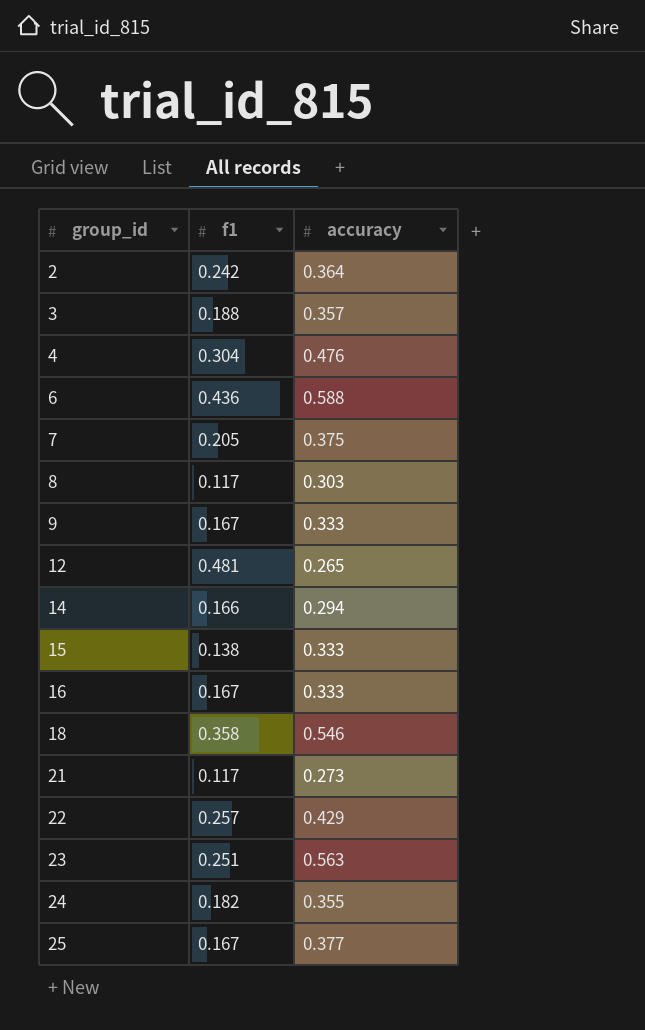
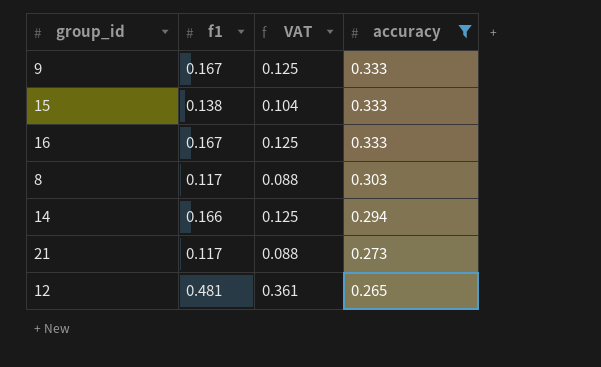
filter: none -> accuracy <= 0.333
row order: group_id ascending -> accuracy descending
column VAT | formula: none -> [f1] * 0.75

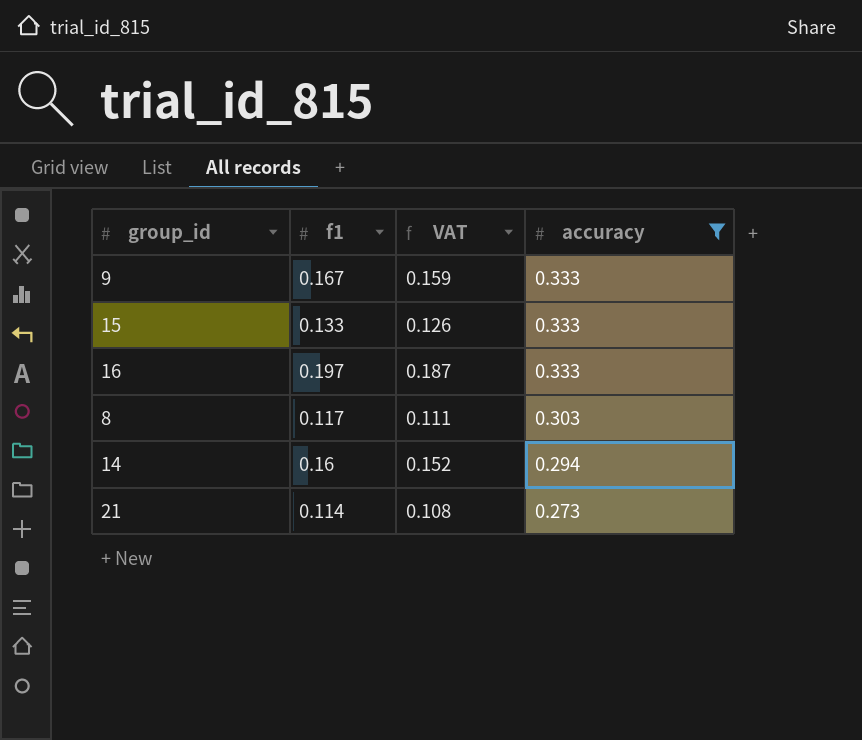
column VAT | formula: [f1] * 0.75 -> [f1] * 0.95
row 12: 0.481 | 0.361 | 0.265 -> none
15 | f1: 0.138 -> 0.133
16 | f1: 0.167 -> 0.197
14 | f1: 0.166 -> 0.16
21 | f1: 0.117 -> 0.114

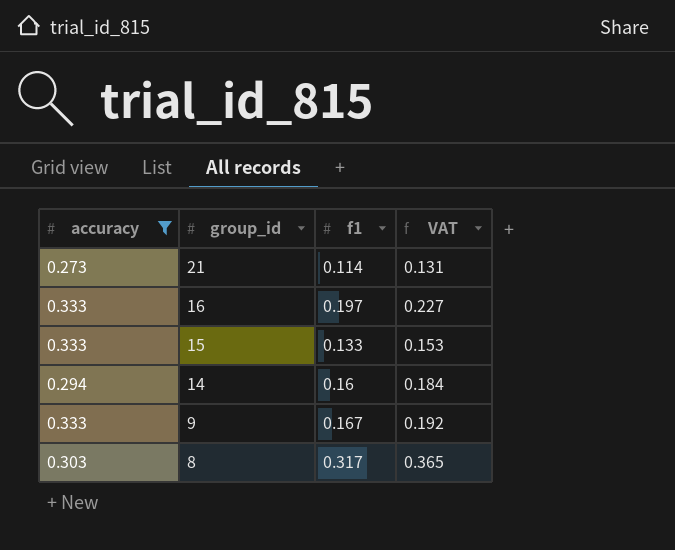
row order: accuracy descending -> group_id descending
column accuracy | position: 4 -> 1
column VAT | formula: [f1] * 0.95 -> [f1] * 1.15
8 | f1: 0.117 -> 0.317

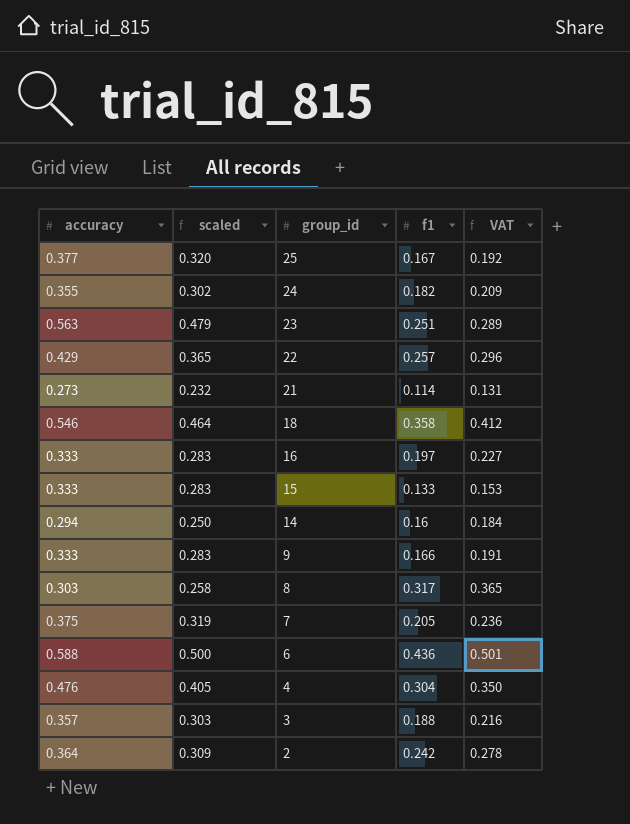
filter: accuracy <= 0.333 -> none
column scaled | formula: none -> [accuracy] * 0.85
9 | f1: 0.167 -> 0.166
9 | VAT: 0.192 -> 0.191

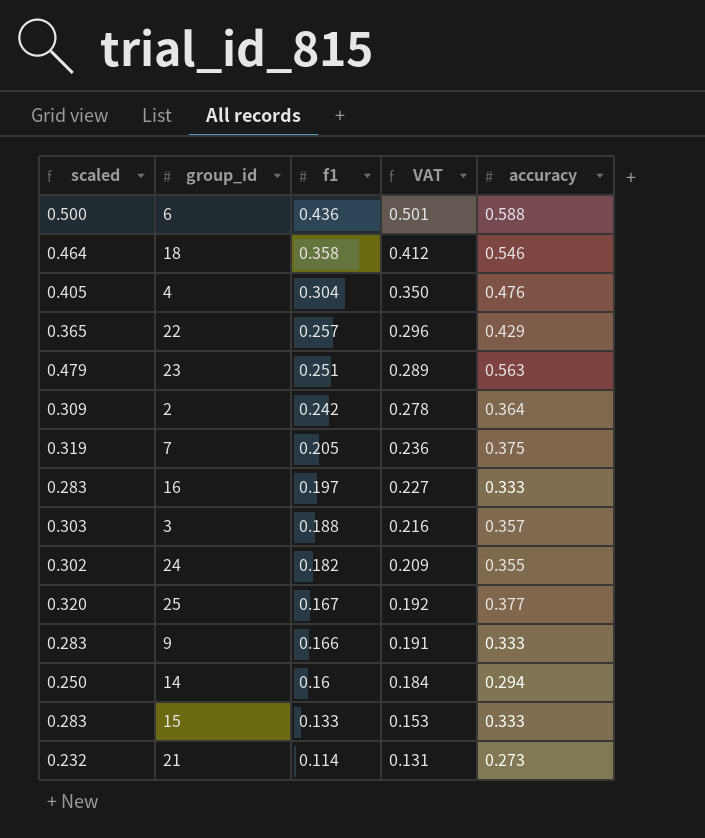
row order: group_id descending -> f1 descending
column accuracy | position: 1 -> 5
row 8: 0.303 | 0.258 | 0.317 | 0.365 -> none

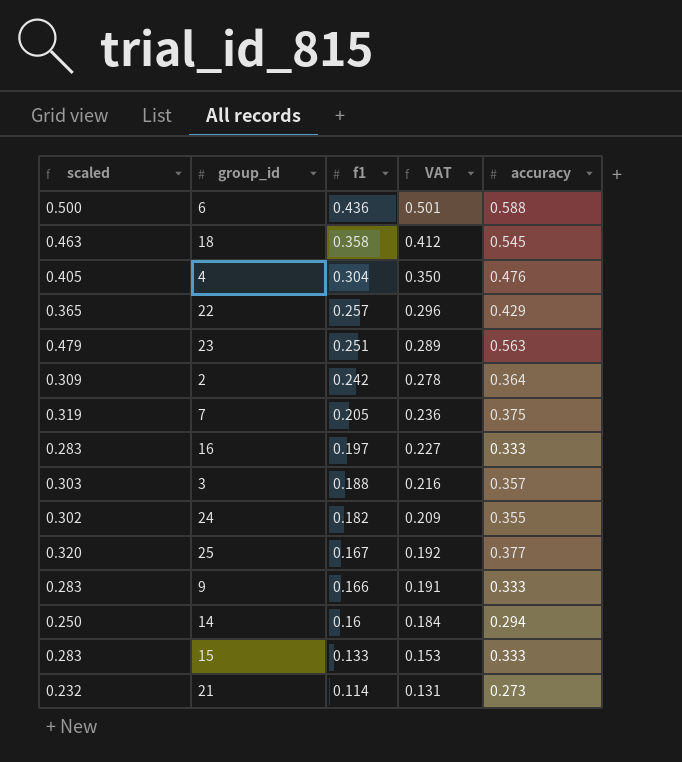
18 | scaled: 0.464 -> 0.463
18 | accuracy: 0.546 -> 0.545

